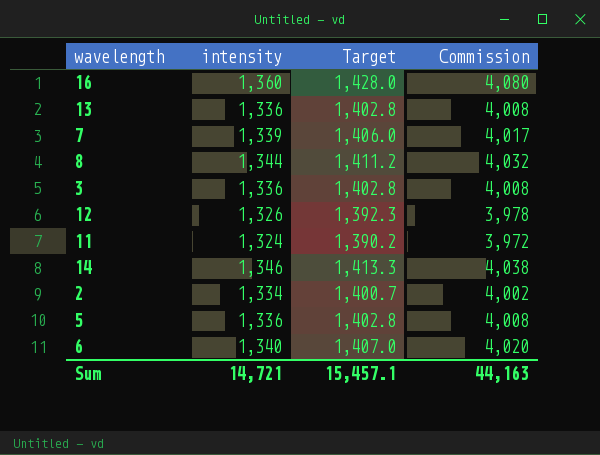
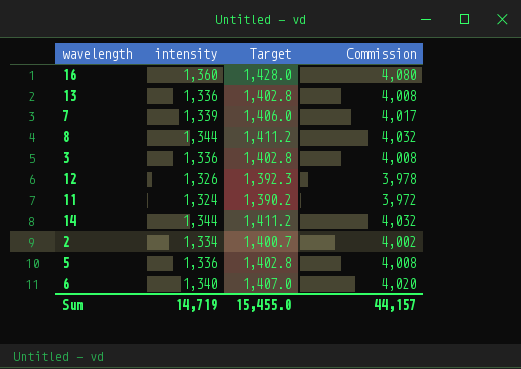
14 | intensity: 1,346 -> 1,344
14 | Target: 1,413.3 -> 1,411.2
14 | Commission: 4,038 -> 4,032
Sum | intensity: 14,721 -> 14,719
Sum | Target: 15,457.1 -> 15,455.0
Sum | Commission: 44,163 -> 44,157

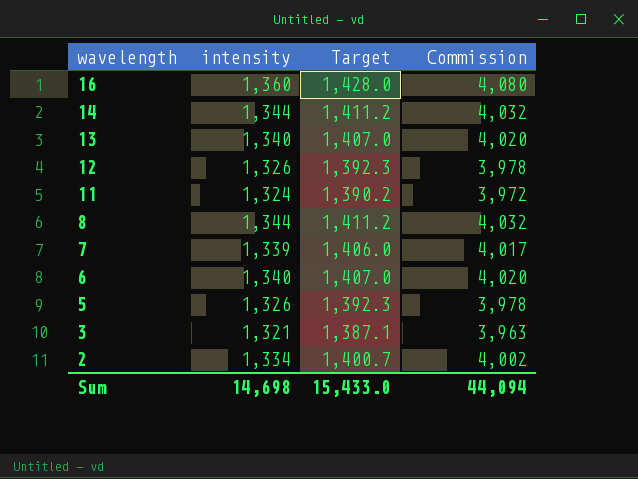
row order: none -> wavelength descending
13 | intensity: 1,336 -> 1,340
13 | Target: 1,402.8 -> 1,407.0
13 | Commission: 4,008 -> 4,020
5 | intensity: 1,336 -> 1,326
5 | Target: 1,402.8 -> 1,392.3
5 | Commission: 4,008 -> 3,978
3 | intensity: 1,336 -> 1,321
3 | Target: 1,402.8 -> 1,387.1
3 | Commission: 4,008 -> 3,963
Sum | intensity: 14,719 -> 14,698
Sum | Target: 15,455.0 -> 15,433.0
Sum | Commission: 44,157 -> 44,094

